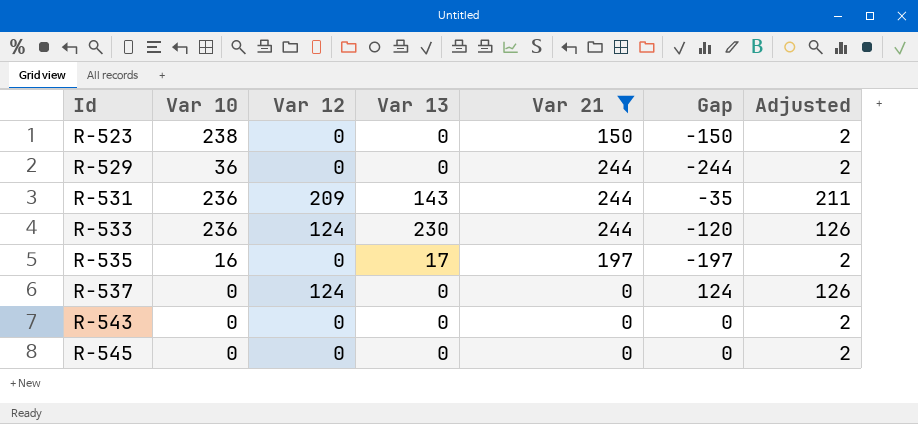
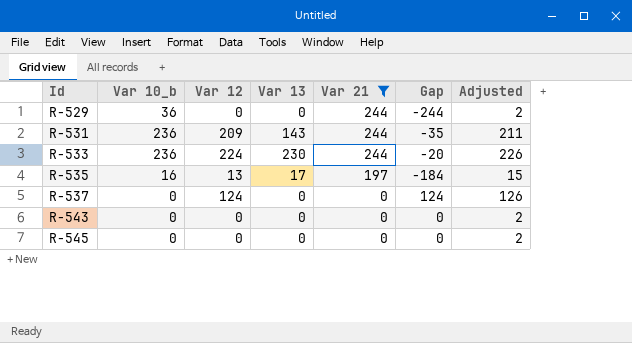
column name: Var 10 -> Var 10_b
row R-523: 238 | 0 | 0 | 150 | -150 | 2 -> none
R-533 | Var 12: 124 -> 224
R-533 | Gap: -120 -> -20
R-533 | Adjusted: 126 -> 226
R-535 | Var 12: 0 -> 13
R-535 | Gap: -197 -> -184
R-535 | Adjusted: 2 -> 15

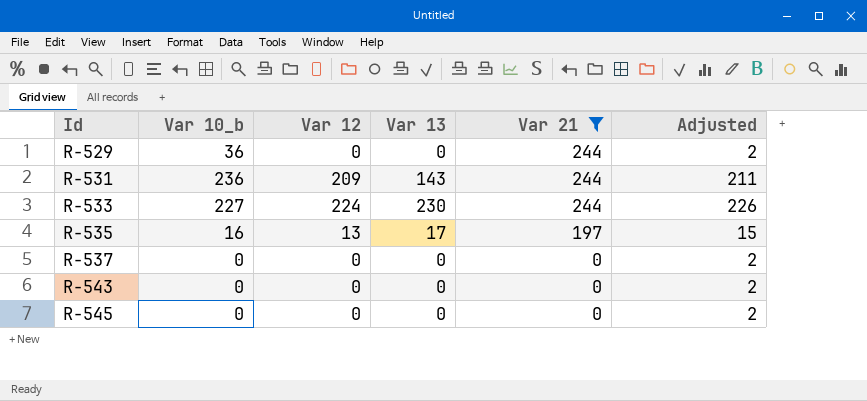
column Gap | formula: [Var 12] - [Var 21] -> none
R-533 | Var 10_b: 236 -> 227
R-537 | Var 12: 124 -> 0
R-537 | Adjusted: 126 -> 2

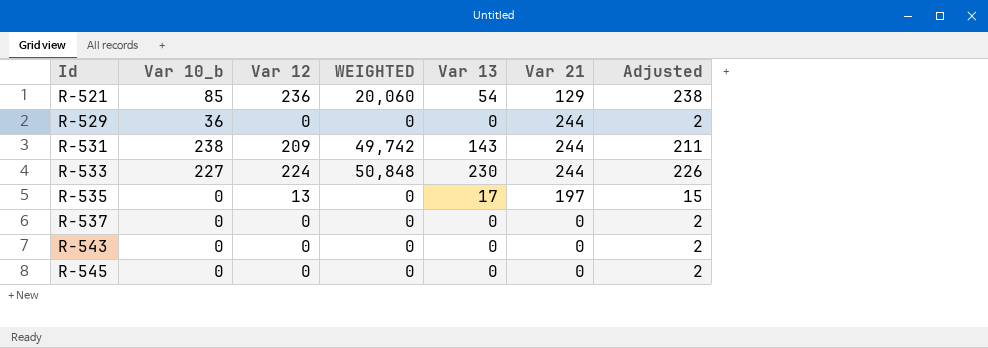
filter: Var 21 != 129 -> none
column WEIGHTED | formula: none -> [Var 10_b] * [Var 12]
R-531 | Var 10_b: 236 -> 238
R-535 | Var 10_b: 16 -> 0

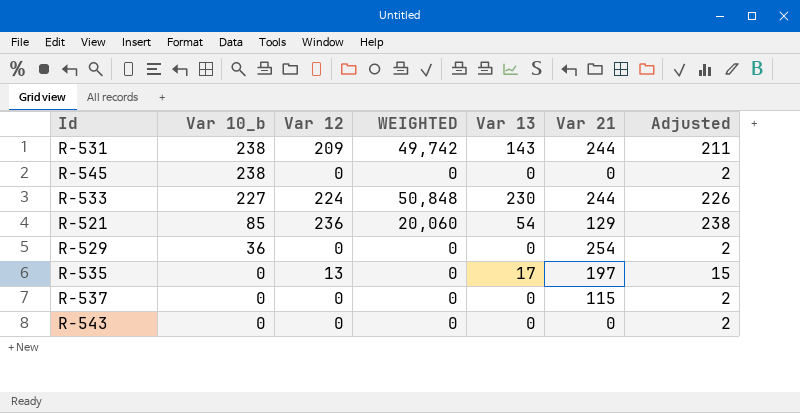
row order: Id ascending -> Var 10_b descending
R-545 | Var 10_b: 0 -> 238
R-529 | Var 21: 244 -> 254
R-537 | Var 21: 0 -> 115

